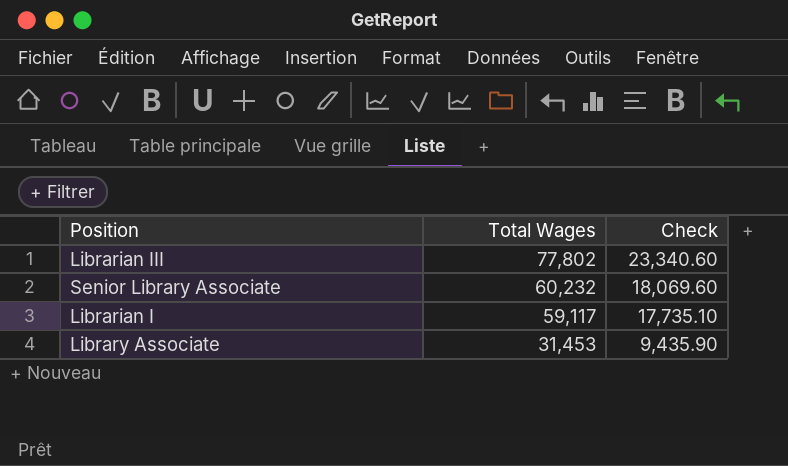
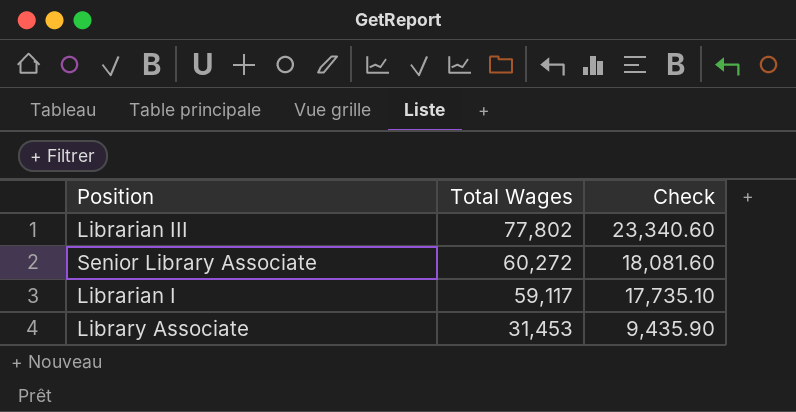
Senior Library Associate | Total Wages: 60,232 -> 60,272
Senior Library Associate | Check: 18,069.60 -> 18,081.60

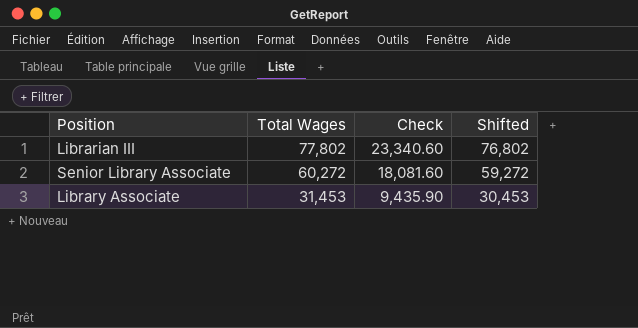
column Shifted | formula: none -> [Total Wages] - 1000
row Librarian I: 59,117 | 17,735.10 -> none

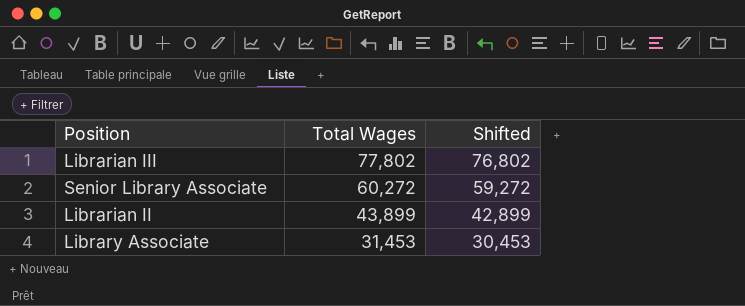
column Check | formula: [Total Wages] * 0.3 -> none
row Librarian II: none -> 43,899 | 42,899

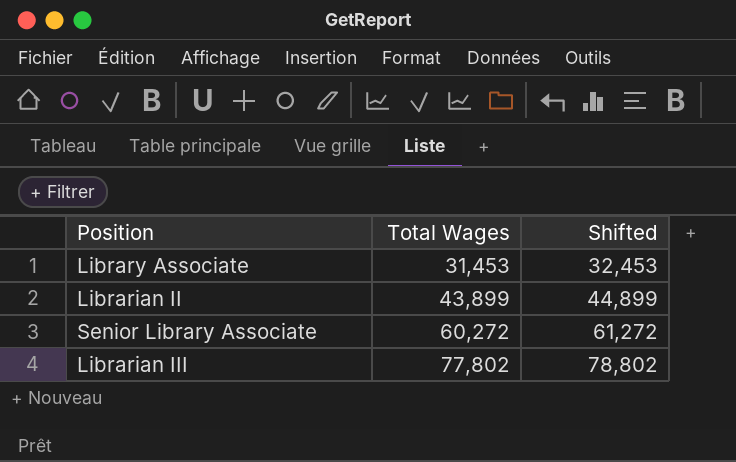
row order: Total Wages descending -> Total Wages ascending
column Shifted | formula: [Total Wages] - 1000 -> [Total Wages] + 1000

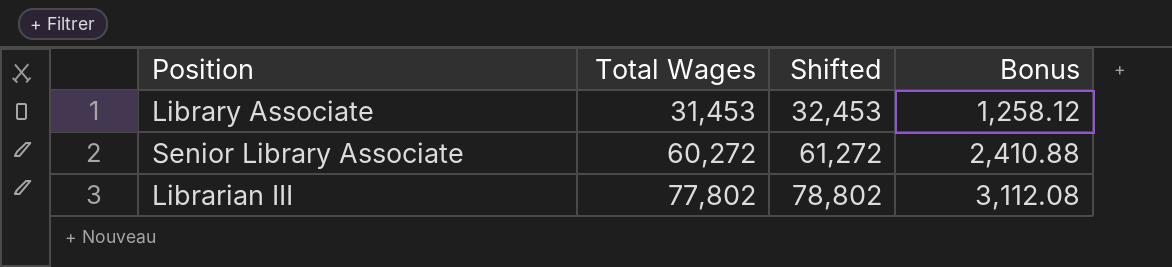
column Bonus | formula: none -> [Total Wages] * 0.04
row Librarian II: 43,899 | 44,899 -> none

